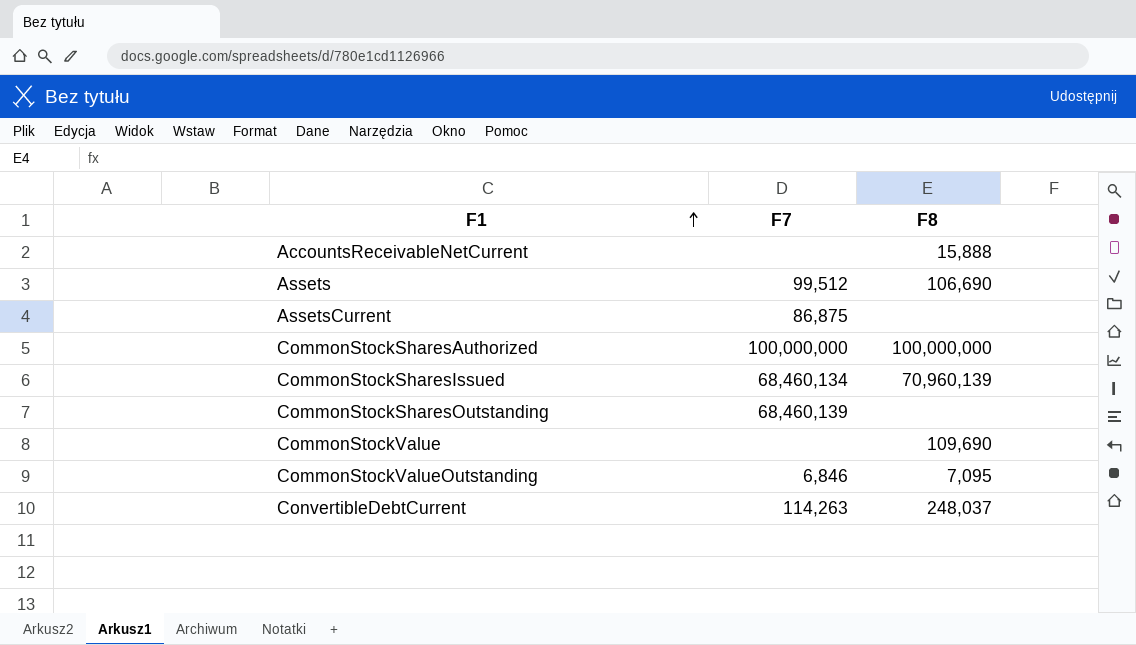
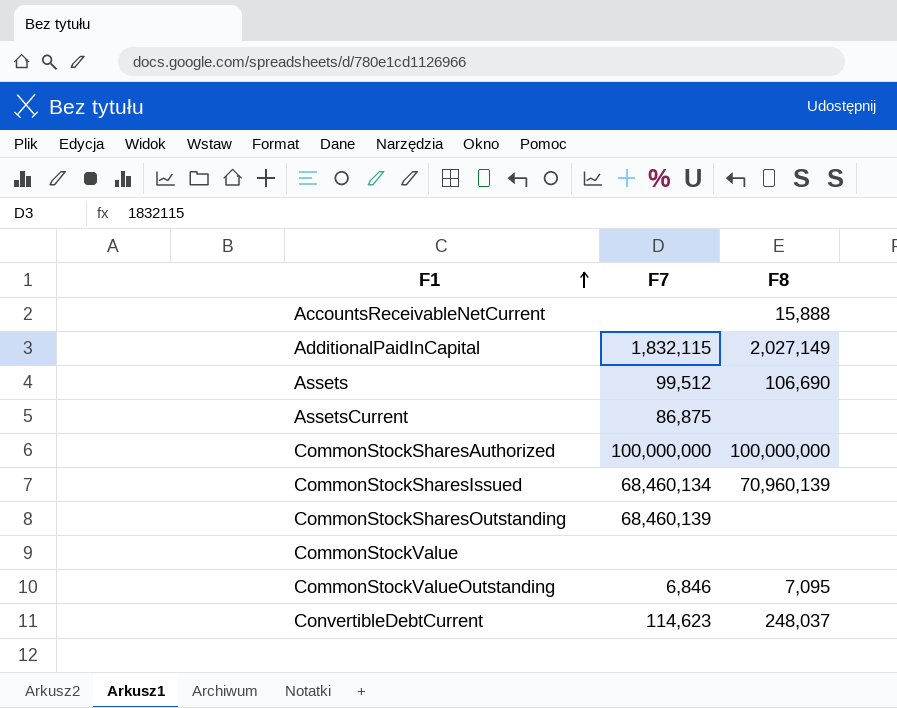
row AdditionalPaidInCapital: none -> 1,832,115 | 2,027,149
CommonStockValue | F8: 109,690 -> none
ConvertibleDebtCurrent | F7: 114,263 -> 114,623

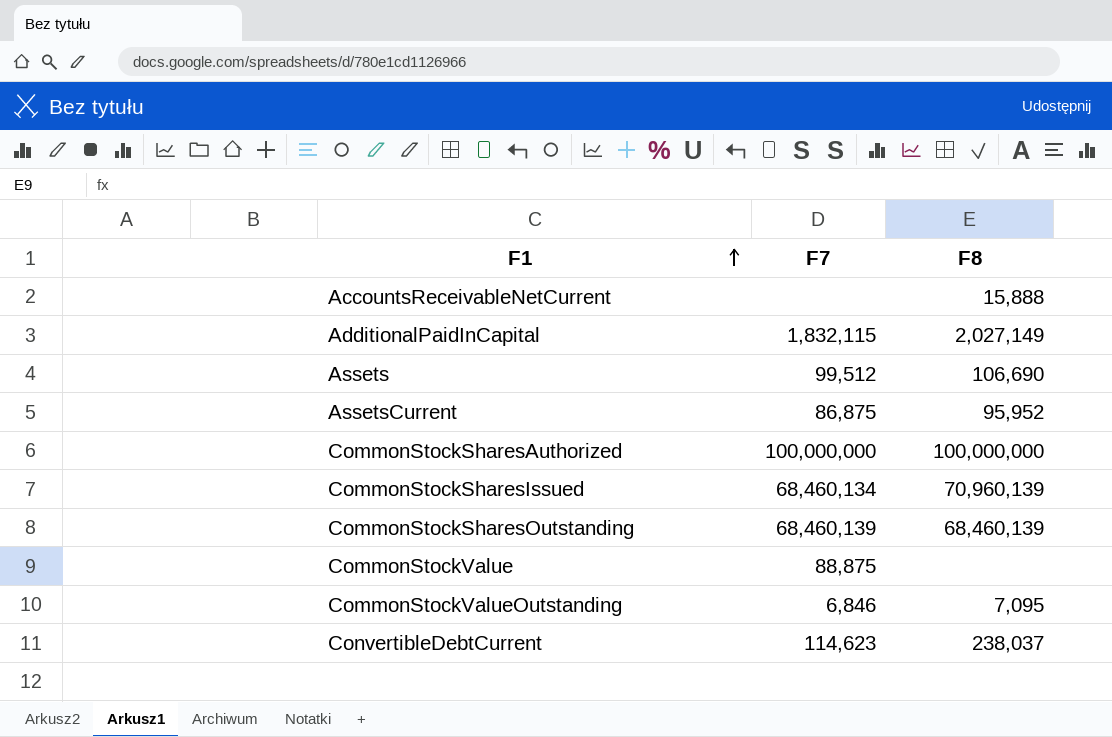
AssetsCurrent | F8: none -> 95,952
CommonStockSharesOutstanding | F8: none -> 68,460,139
CommonStockValue | F7: none -> 88,875
ConvertibleDebtCurrent | F8: 248,037 -> 238,037

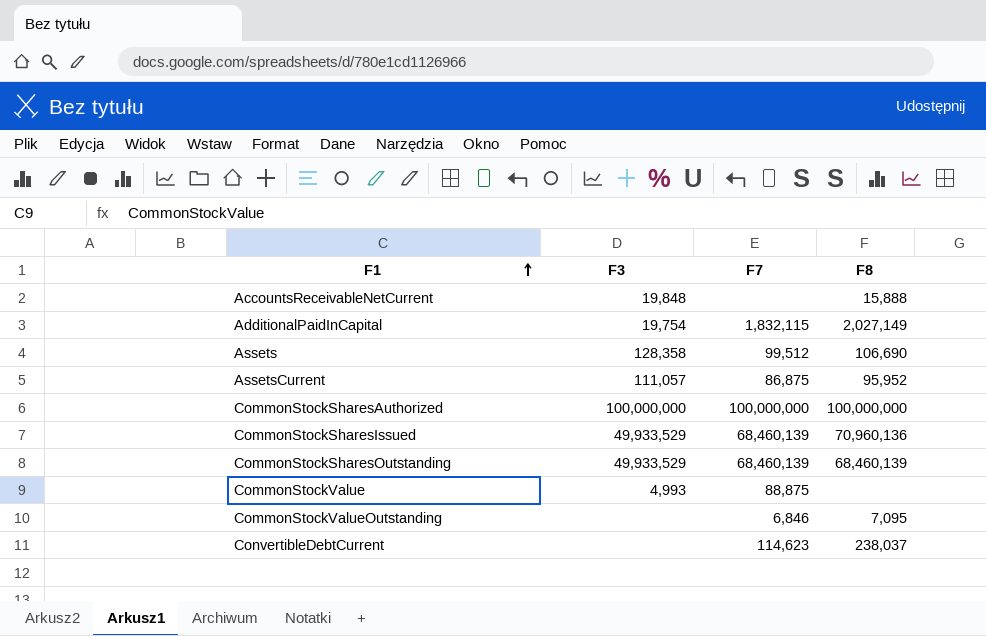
column F3 | position: none -> 2
CommonStockSharesIssued | F7: 68,460,134 -> 68,460,139
CommonStockSharesIssued | F8: 70,960,139 -> 70,960,136

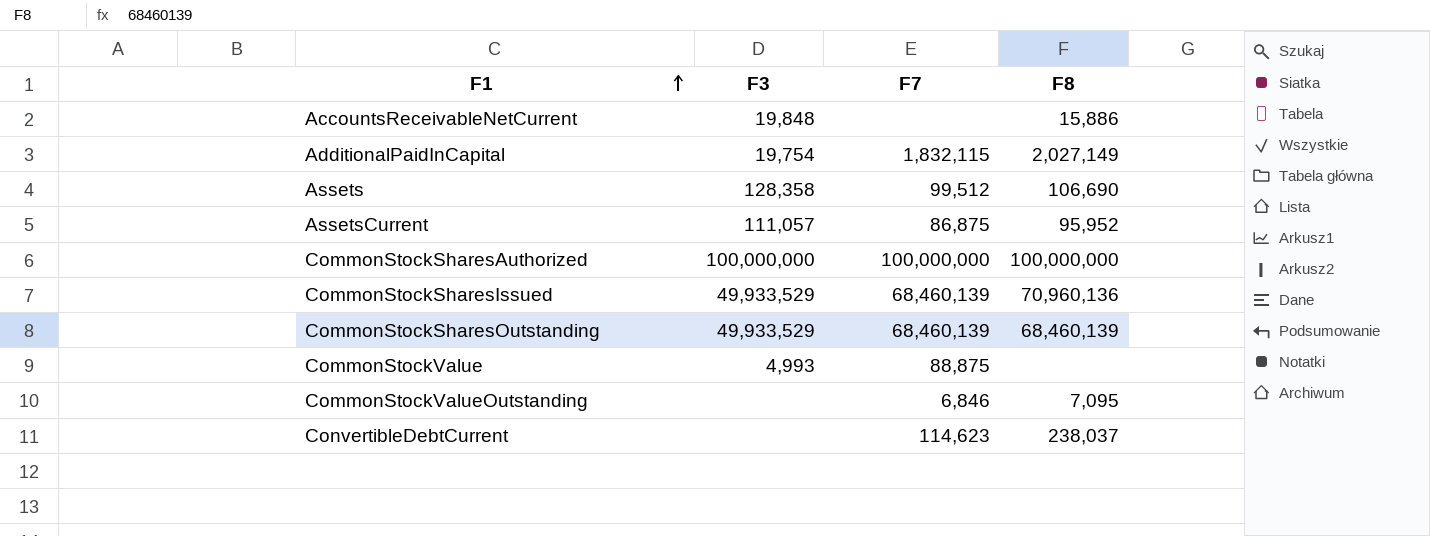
AccountsReceivableNetCurrent | F8: 15,888 -> 15,886

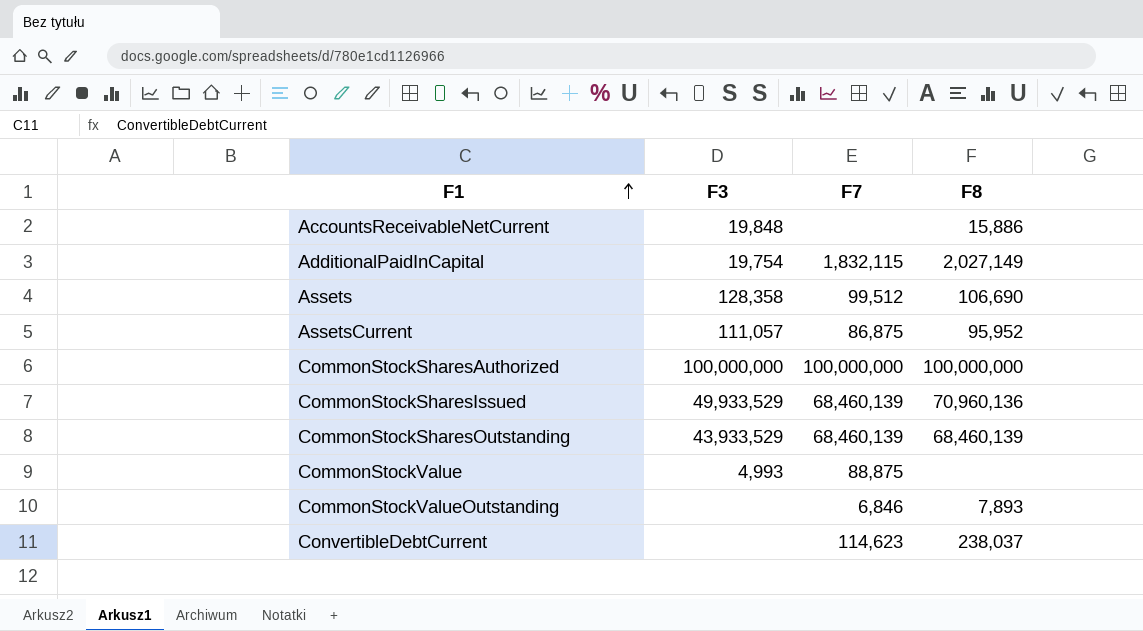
CommonStockSharesOutstanding | F3: 49,933,529 -> 43,933,529
CommonStockValueOutstanding | F8: 7,095 -> 7,893

